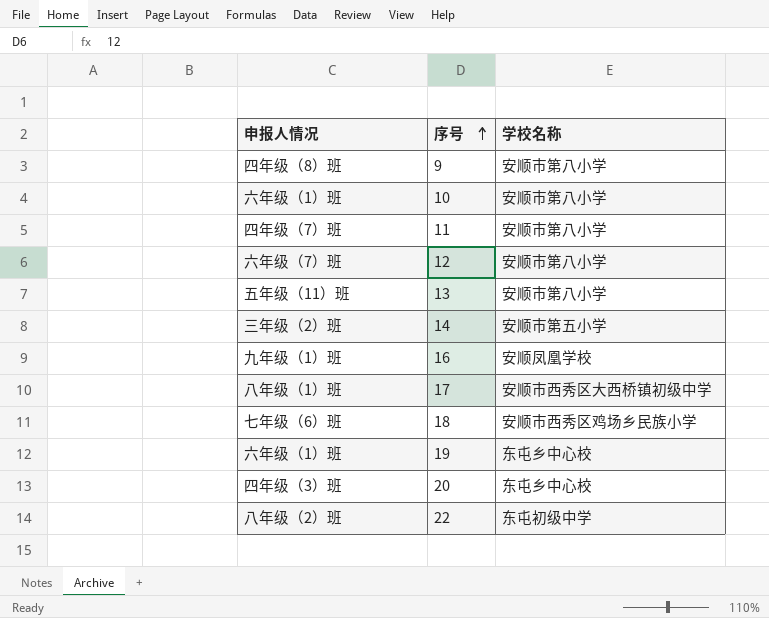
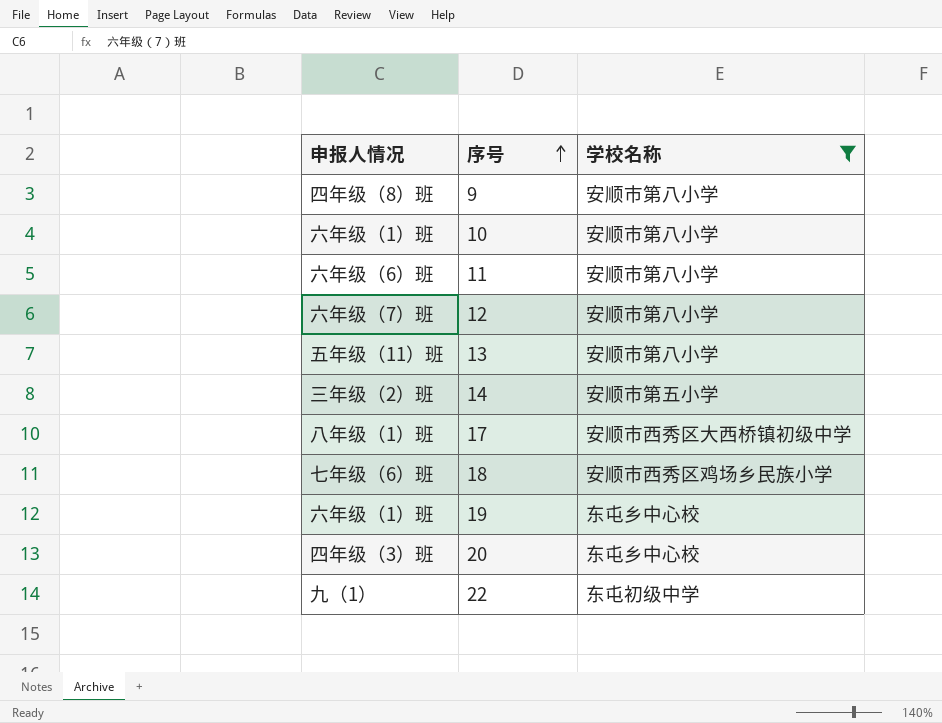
filter: none -> 学校名称 != 安顺凤凰学校
11 | 申报人情况: 四年级（7）班 -> 六年级（6）班
22 | 申报人情况: 八年级（2）班 -> 九（1）

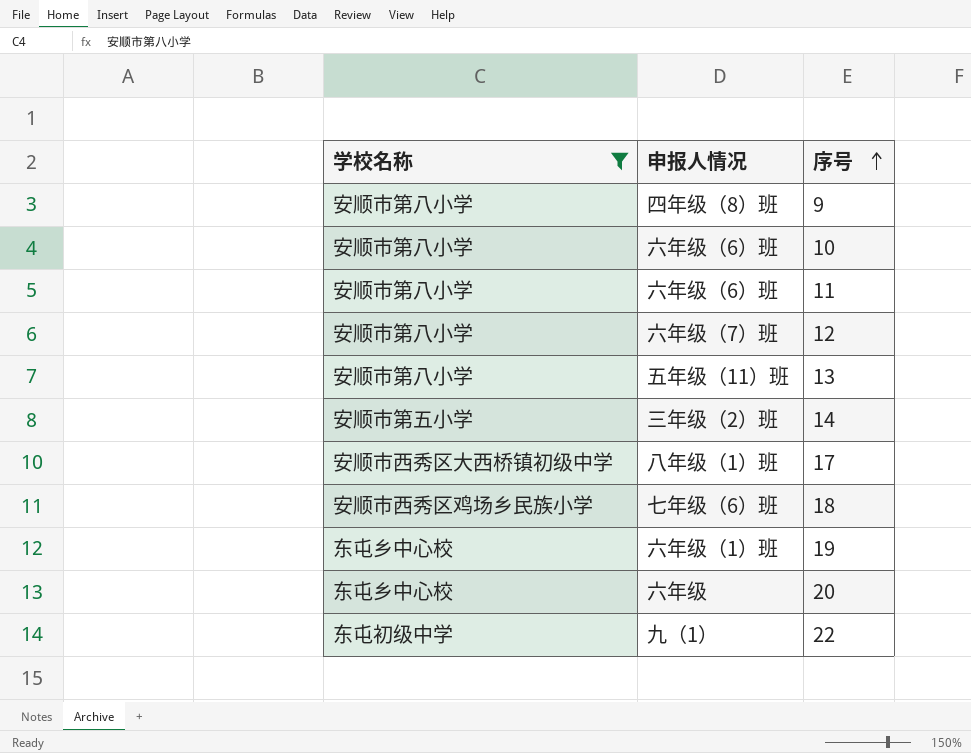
column 学校名称 | position: 3 -> 1
10 | 申报人情况: 六年级（1）班 -> 六年级（6）班
20 | 申报人情况: 四年级（3）班 -> 六年级

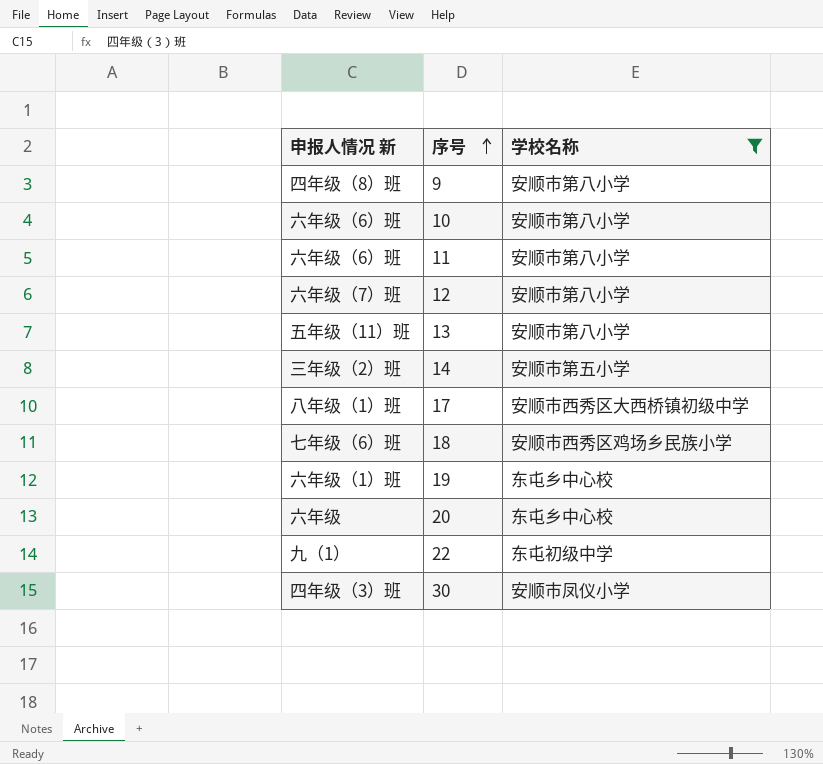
column name: 申报人情况 -> 申报人情况 新
column 学校名称 | position: 1 -> 3
row 30: none -> 四年级（3）班 | 安顺市凤仪小学

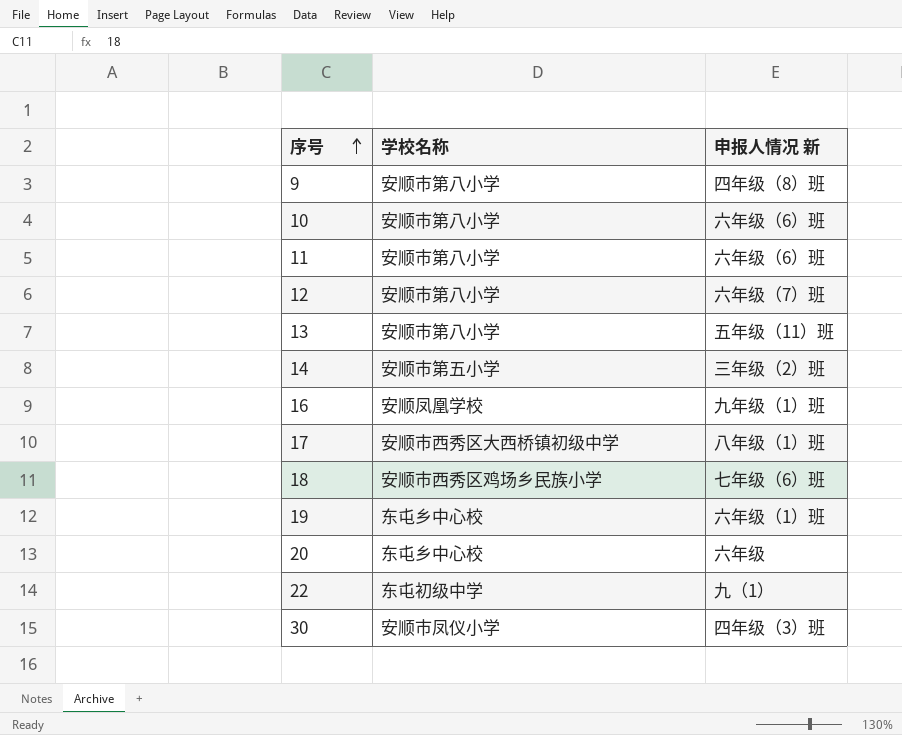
filter: 学校名称 != 安顺凤凰学校 -> none
column 申报人情况 新 | position: 1 -> 3

